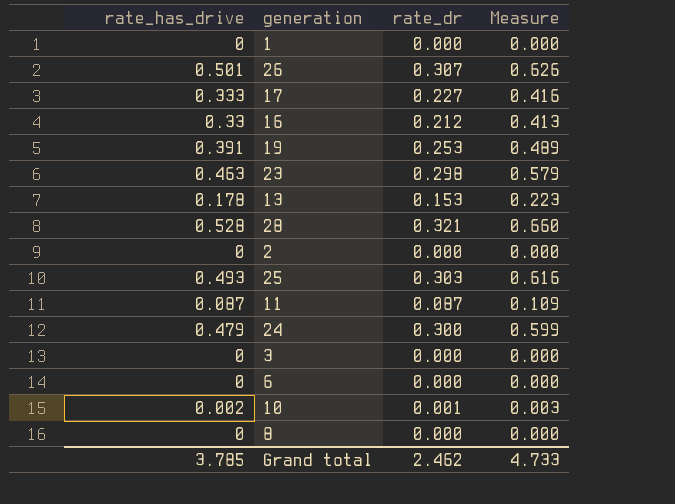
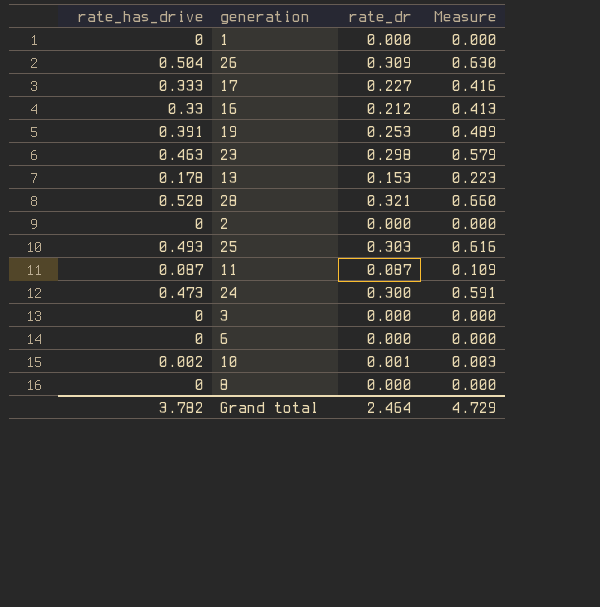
26 | rate_has_drive: 0.501 -> 0.504
26 | rate_dr: 0.307 -> 0.309
26 | Measure: 0.626 -> 0.630
24 | rate_has_drive: 0.479 -> 0.473
24 | Measure: 0.599 -> 0.591
Grand total | rate_has_drive: 3.785 -> 3.782
Grand total | rate_dr: 2.462 -> 2.464
Grand total | Measure: 4.733 -> 4.729

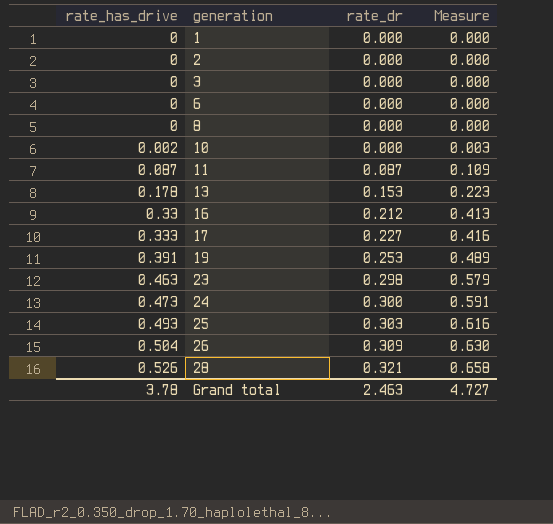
row order: none -> rate_has_drive ascending
10 | rate_dr: 0.001 -> 0.000
28 | rate_has_drive: 0.528 -> 0.526
28 | Measure: 0.660 -> 0.658
Grand total | rate_has_drive: 3.782 -> 3.78
Grand total | rate_dr: 2.464 -> 2.463
Grand total | Measure: 4.729 -> 4.727

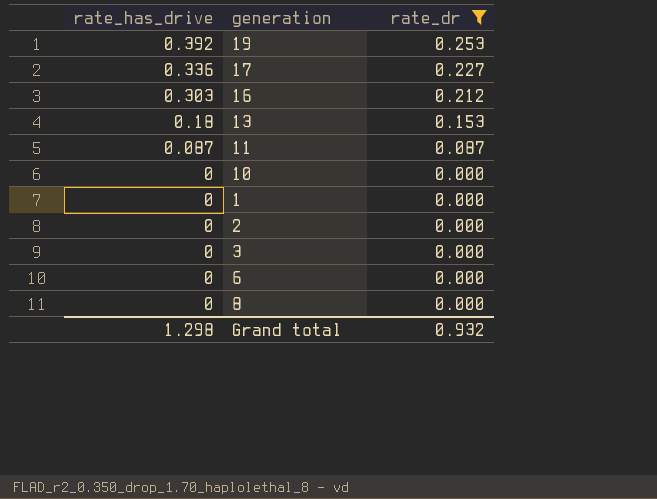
filter: none -> rate_dr <= 0.253
row order: rate_has_drive ascending -> rate_has_drive descending
column Measure | formula: [rate_has_drive] * 1.25 -> none
19 | rate_has_drive: 0.391 -> 0.392
17 | rate_has_drive: 0.333 -> 0.336
16 | rate_has_drive: 0.33 -> 0.303
13 | rate_has_drive: 0.178 -> 0.18
10 | rate_has_drive: 0.002 -> 0
Grand total | rate_has_drive: 3.78 -> 1.298
Grand total | rate_dr: 2.463 -> 0.932

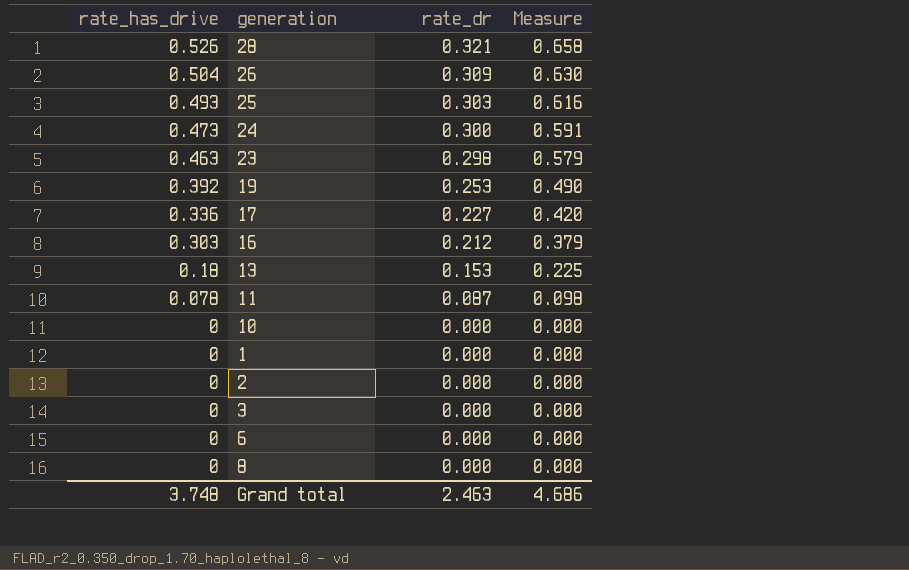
filter: rate_dr <= 0.253 -> none
column Measure | formula: none -> [rate_has_drive] * 1.25
11 | rate_has_drive: 0.087 -> 0.078
Grand total | rate_has_drive: 1.298 -> 3.748
Grand total | rate_dr: 0.932 -> 2.463

